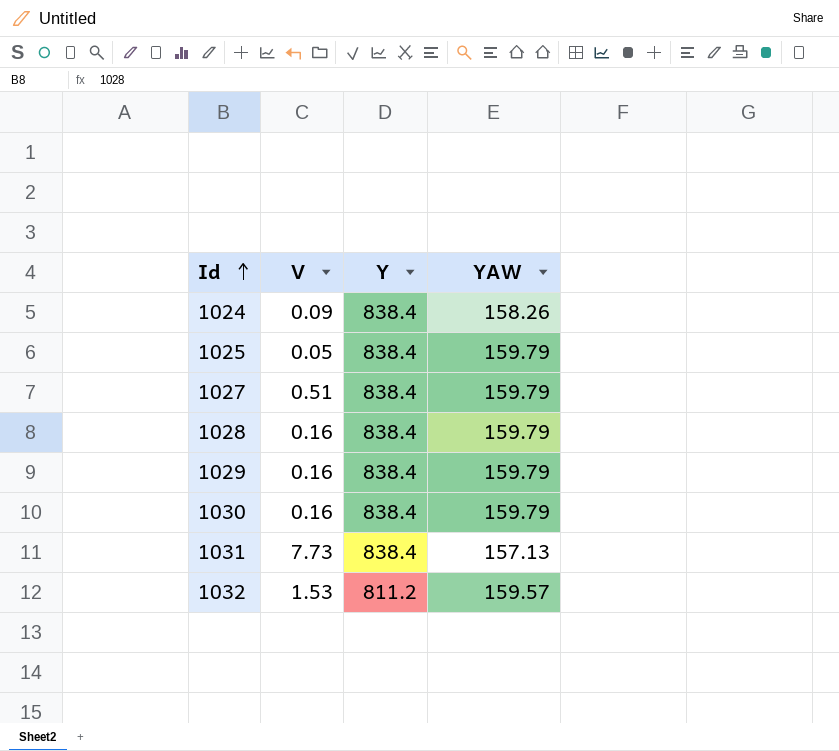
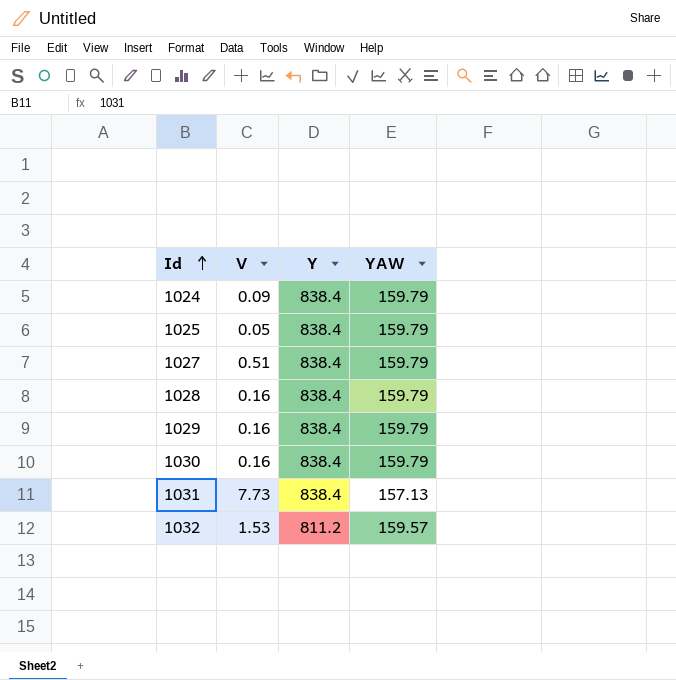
1024 | YAW: 158.26 -> 159.79

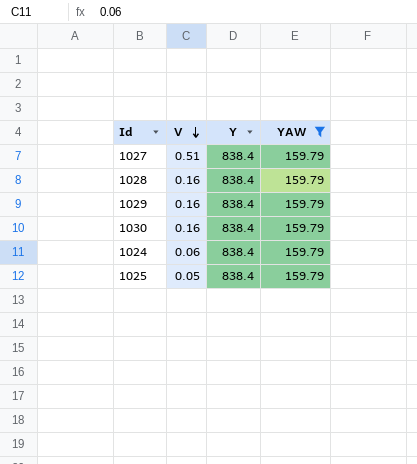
filter: none -> YAW = 159.79
row order: Id ascending -> V descending
1024 | V: 0.09 -> 0.06

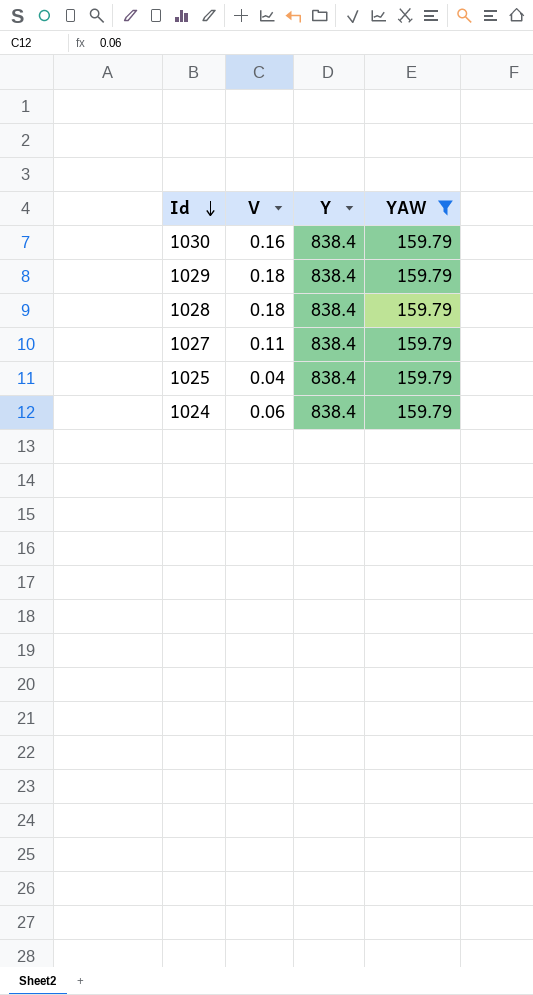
row order: V descending -> Id descending
1029 | V: 0.16 -> 0.18
1028 | V: 0.16 -> 0.18
1027 | V: 0.51 -> 0.11
1025 | V: 0.05 -> 0.04

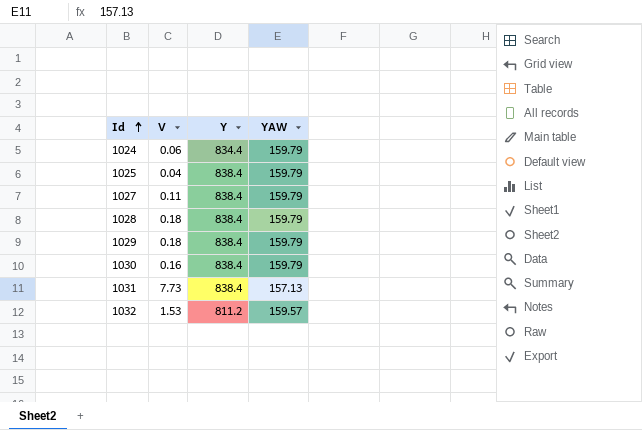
filter: YAW = 159.79 -> none
row order: Id descending -> Id ascending
1024 | Y: 838.4 -> 834.4

